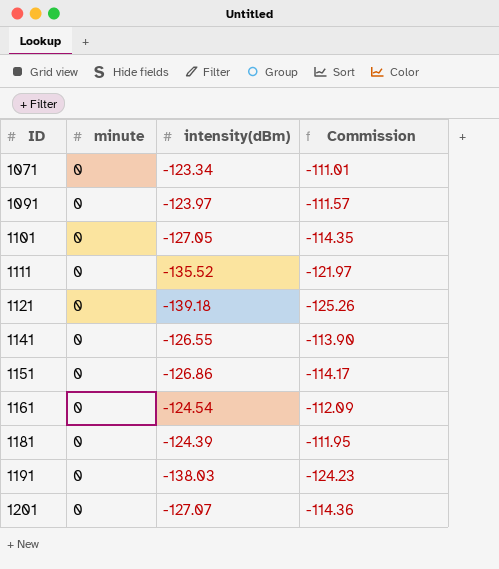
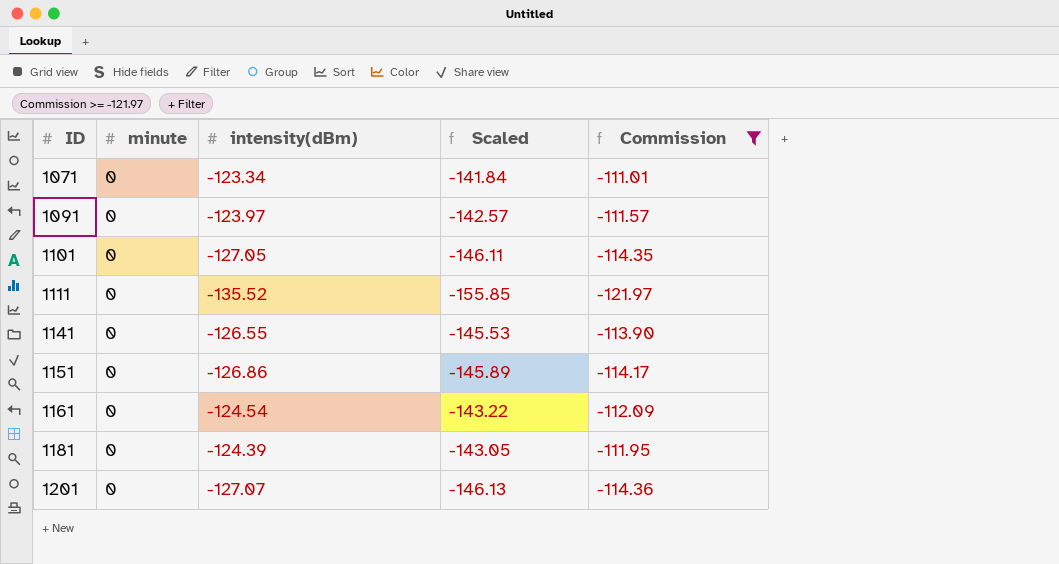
filter: none -> Commission >= -121.97
column Scaled | formula: none -> [intensity(dBm)] * 1.15

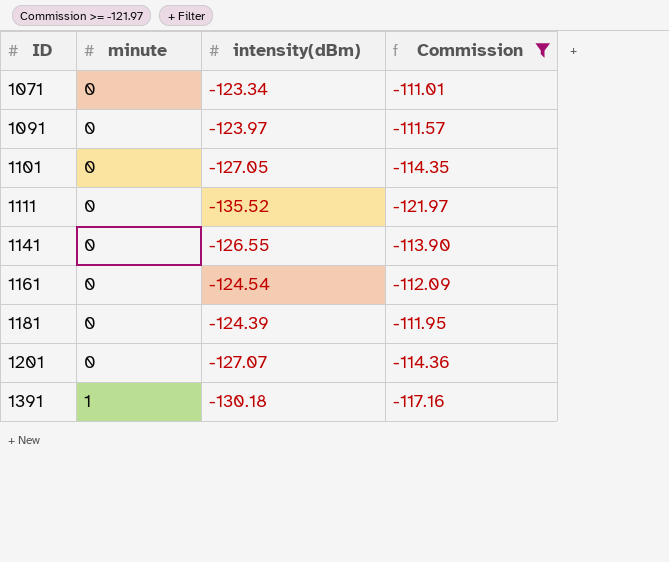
column Scaled | formula: [intensity(dBm)] * 1.15 -> none
row 1151: 0 | -126.86 | -145.89 | -114.17 -> none
row 1391: none -> 1 | -130.18 | -117.16

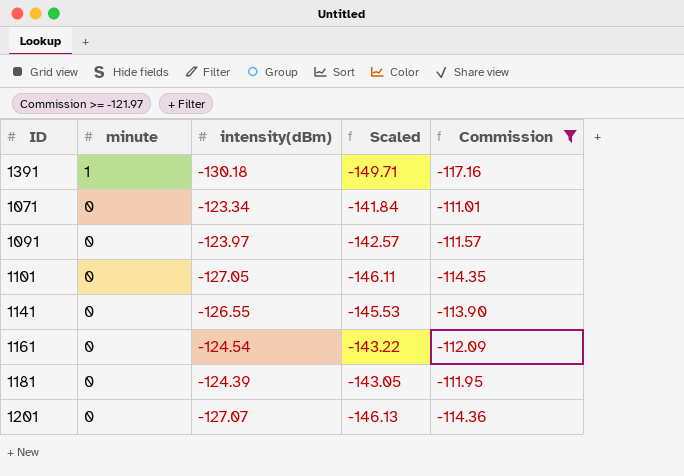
row order: ID ascending -> minute descending
column Scaled | formula: none -> [intensity(dBm)] * 1.15
row 1111: 0 | -135.52 | -121.97 -> none

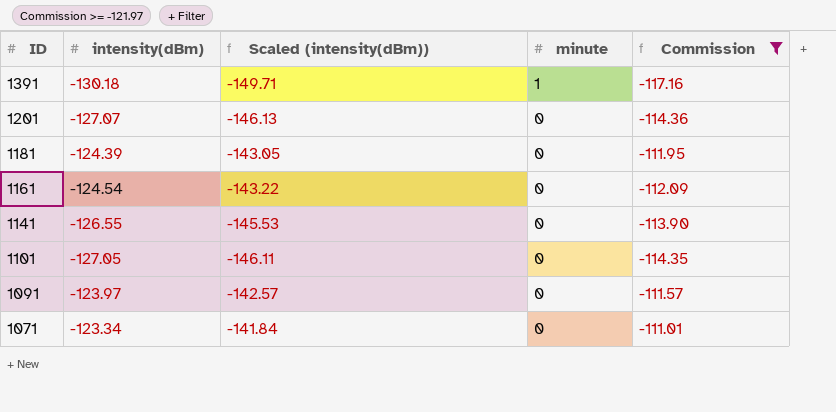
row order: minute descending -> ID descending
column name: Scaled -> Scaled (intensity(dBm))
column minute | position: 2 -> 4

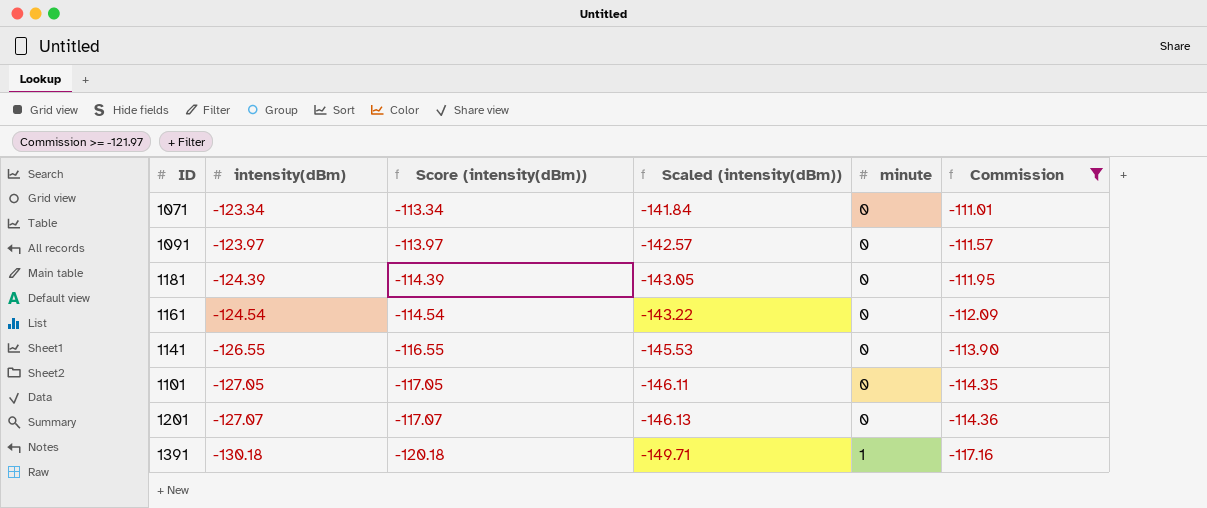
row order: ID descending -> intensity(dBm) descending
column Score (intensity(dBm)) | formula: none -> [intensity(dBm)] + 10

